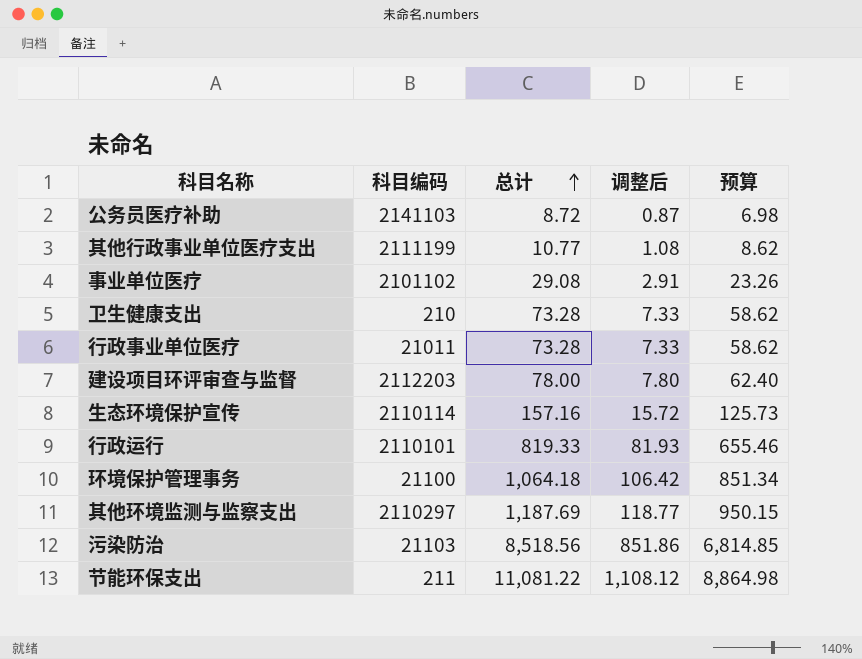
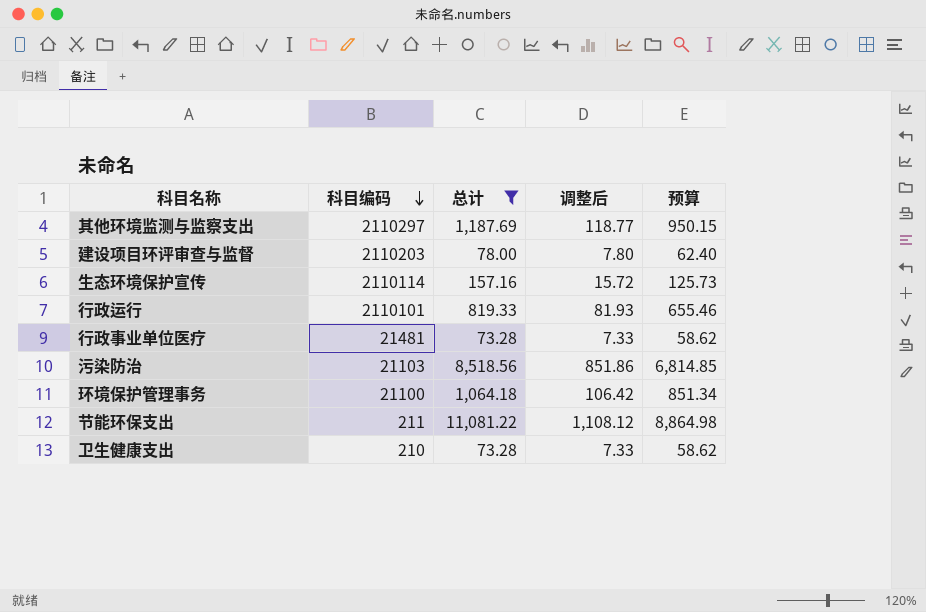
filter: none -> 总计 >= 73.28
row order: 总计 ascending -> 科目编码 descending
建设项目环评审查与监督 | 科目编码: 2112203 -> 2110203
行政事业单位医疗 | 科目编码: 21011 -> 21481

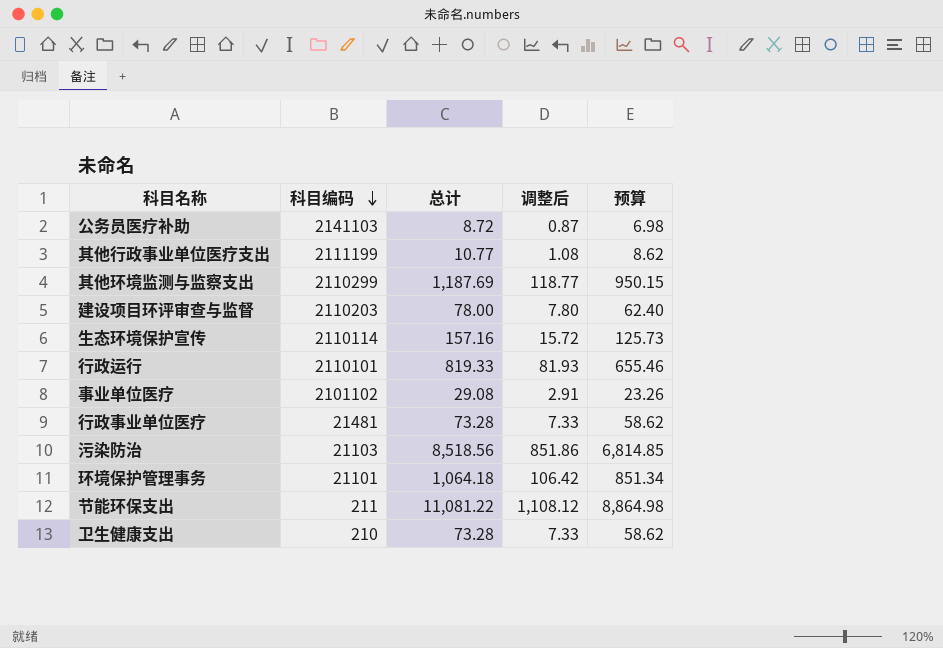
filter: 总计 >= 73.28 -> none
其他环境监测与监察支出 | 科目编码: 2110297 -> 2110299
环境保护管理事务 | 科目编码: 21100 -> 21101

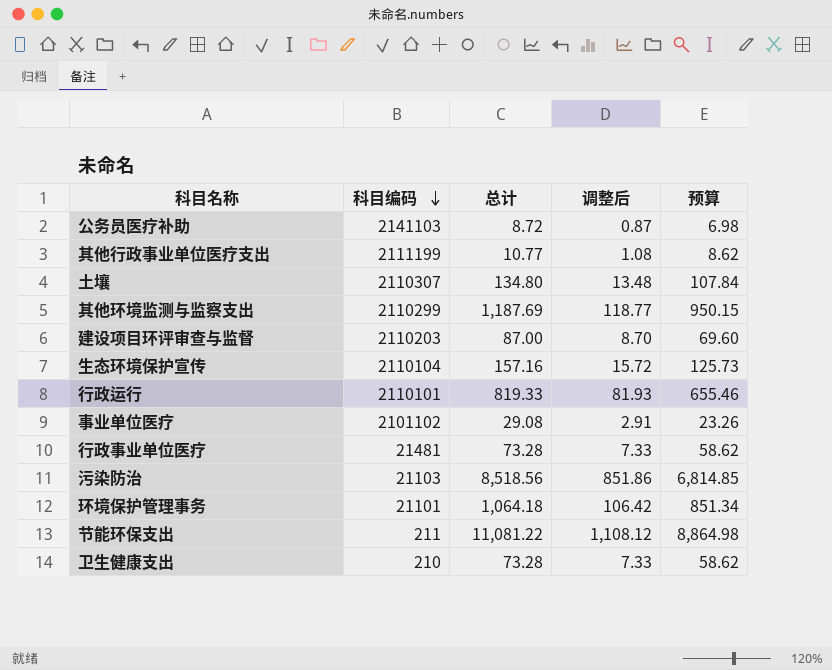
row 土壤: none -> 2110307 | 134.80 | 13.48 | 107.84
建设项目环评审查与监督 | 总计: 78.00 -> 87.00
建设项目环评审查与监督 | 调整后: 7.80 -> 8.70
建设项目环评审查与监督 | 预算: 62.40 -> 69.60
生态环境保护宣传 | 科目编码: 2110114 -> 2110104

